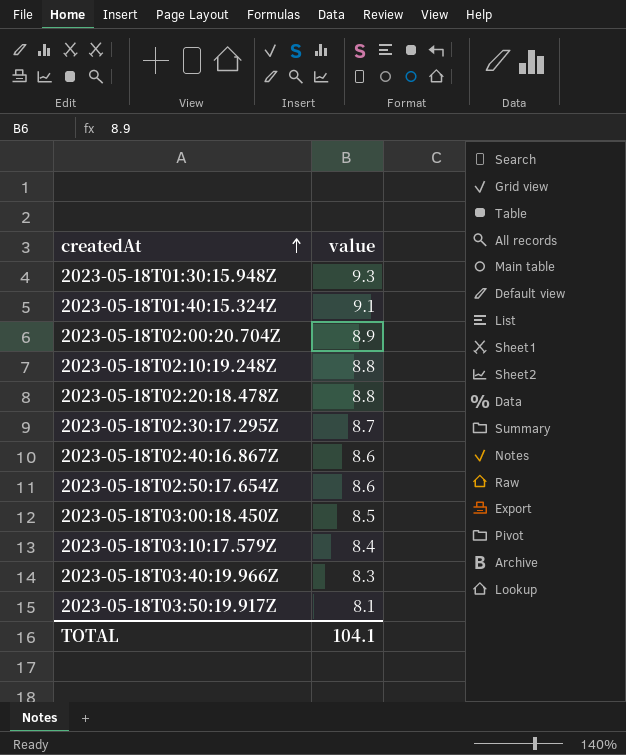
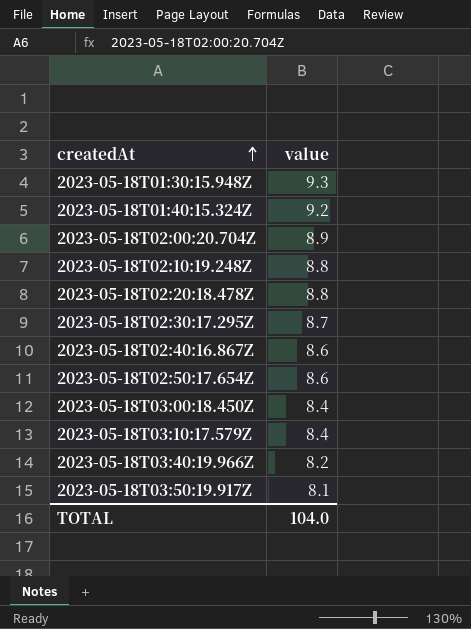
2023-05-18T01:40:15.324Z | value: 9.1 -> 9.2
2023-05-18T03:00:18.450Z | value: 8.5 -> 8.4
2023-05-18T03:40:19.966Z | value: 8.3 -> 8.2
TOTAL | value: 104.1 -> 104.0

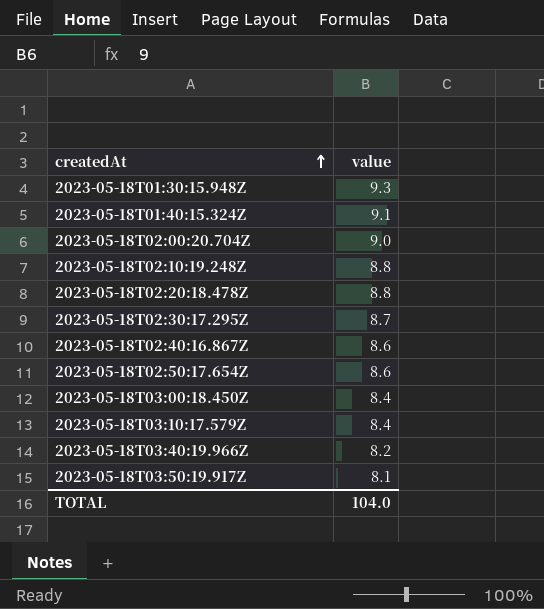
2023-05-18T01:40:15.324Z | value: 9.2 -> 9.1
2023-05-18T02:00:20.704Z | value: 8.9 -> 9.0

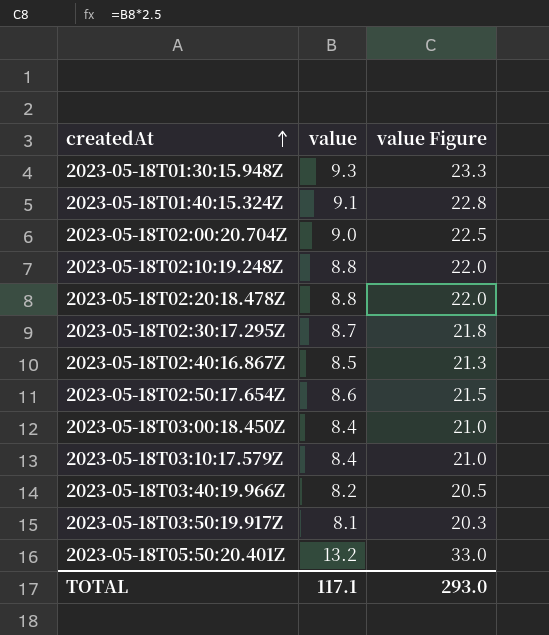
column value Figure | formula: none -> [value] * 2.5
2023-05-18T02:40:16.867Z | value: 8.6 -> 8.5
row 2023-05-18T05:50:20.401Z: none -> 13.2 | 33.0
TOTAL | value: 104.0 -> 117.1

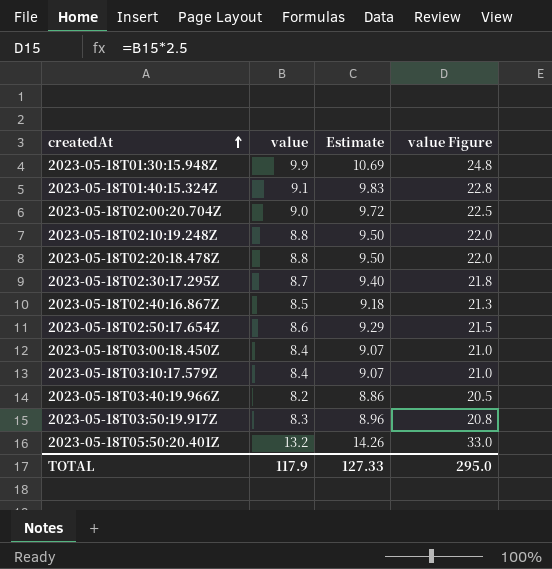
column Estimate | formula: none -> [value] * 1.08
2023-05-18T01:30:15.948Z | value: 9.3 -> 9.9
2023-05-18T01:30:15.948Z | value Figure: 23.3 -> 24.8
2023-05-18T03:50:19.917Z | value: 8.1 -> 8.3
2023-05-18T03:50:19.917Z | value Figure: 20.3 -> 20.8
TOTAL | value: 117.1 -> 117.9
TOTAL | value Figure: 293.0 -> 295.0

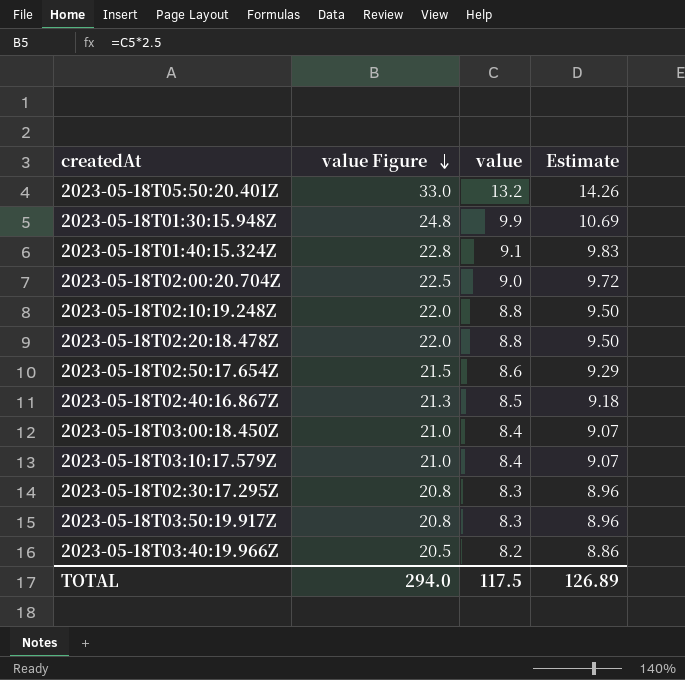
row order: createdAt ascending -> value Figure descending
column value Figure | position: 4 -> 2
2023-05-18T02:30:17.295Z | value Figure: 21.8 -> 20.8
2023-05-18T02:30:17.295Z | value: 8.7 -> 8.3
2023-05-18T02:30:17.295Z | Estimate: 9.40 -> 8.96
TOTAL | value Figure: 295.0 -> 294.0
TOTAL | value: 117.9 -> 117.5
TOTAL | Estimate: 127.33 -> 126.89

